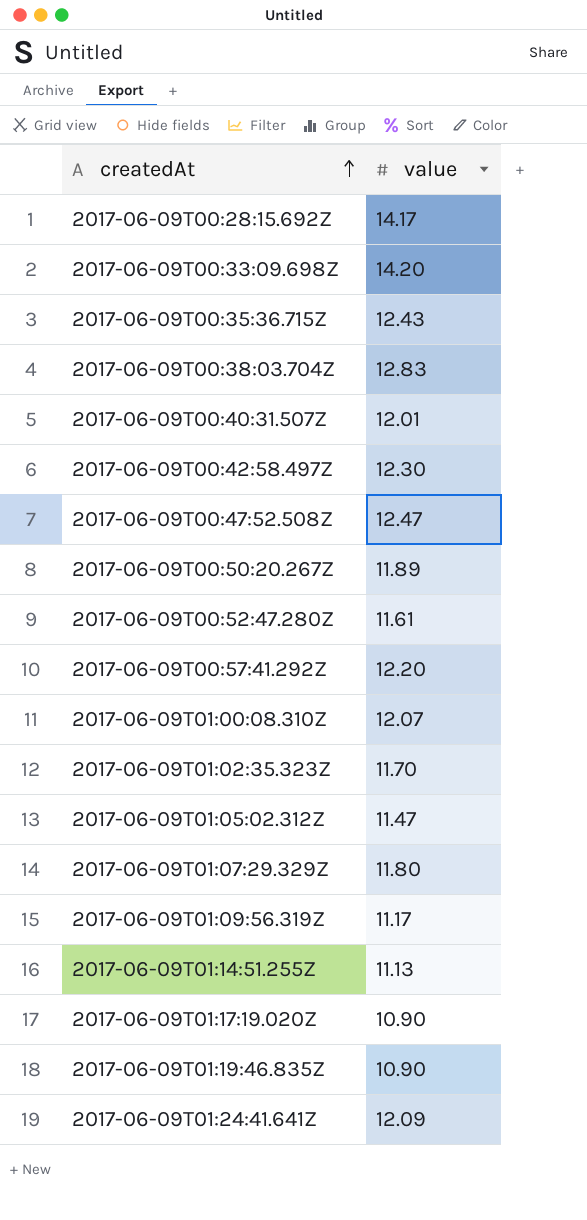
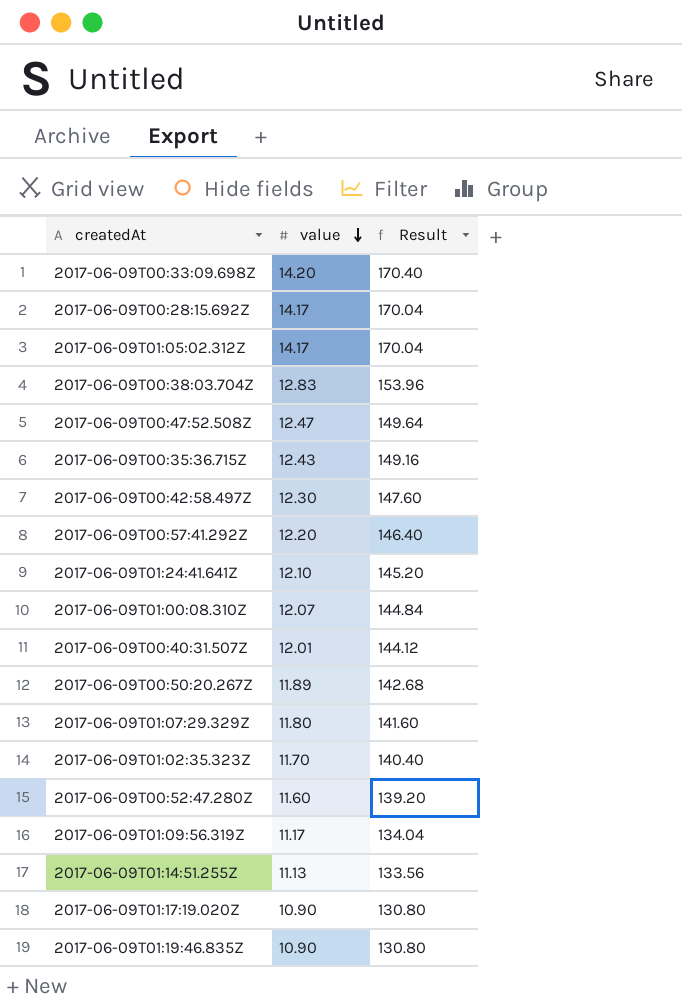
row order: createdAt ascending -> value descending
column Result | formula: none -> [value] * 12
2017-06-09T01:05:02.312Z | value: 11.47 -> 14.17
2017-06-09T01:24:41.641Z | value: 12.09 -> 12.10
2017-06-09T00:52:47.280Z | value: 11.61 -> 11.60

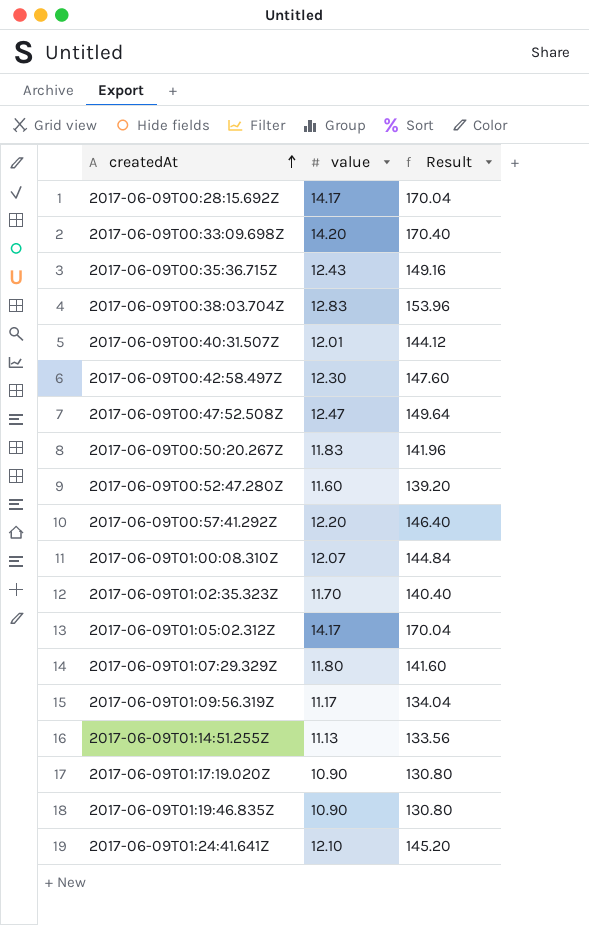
row order: value descending -> createdAt ascending
2017-06-09T00:50:20.267Z | value: 11.89 -> 11.83
2017-06-09T00:50:20.267Z | Result: 142.68 -> 141.96

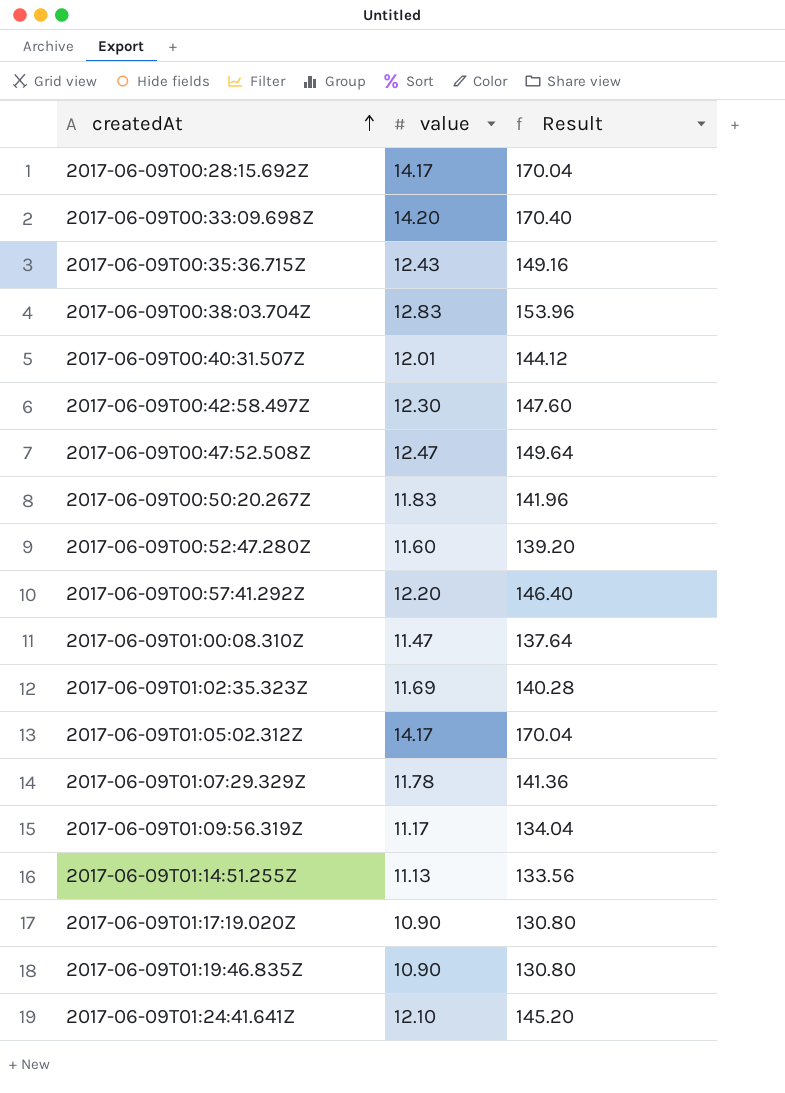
2017-06-09T01:00:08.310Z | value: 12.07 -> 11.47
2017-06-09T01:00:08.310Z | Result: 144.84 -> 137.64
2017-06-09T01:02:35.323Z | value: 11.70 -> 11.69
2017-06-09T01:02:35.323Z | Result: 140.40 -> 140.28
2017-06-09T01:07:29.329Z | value: 11.80 -> 11.78
2017-06-09T01:07:29.329Z | Result: 141.60 -> 141.36

